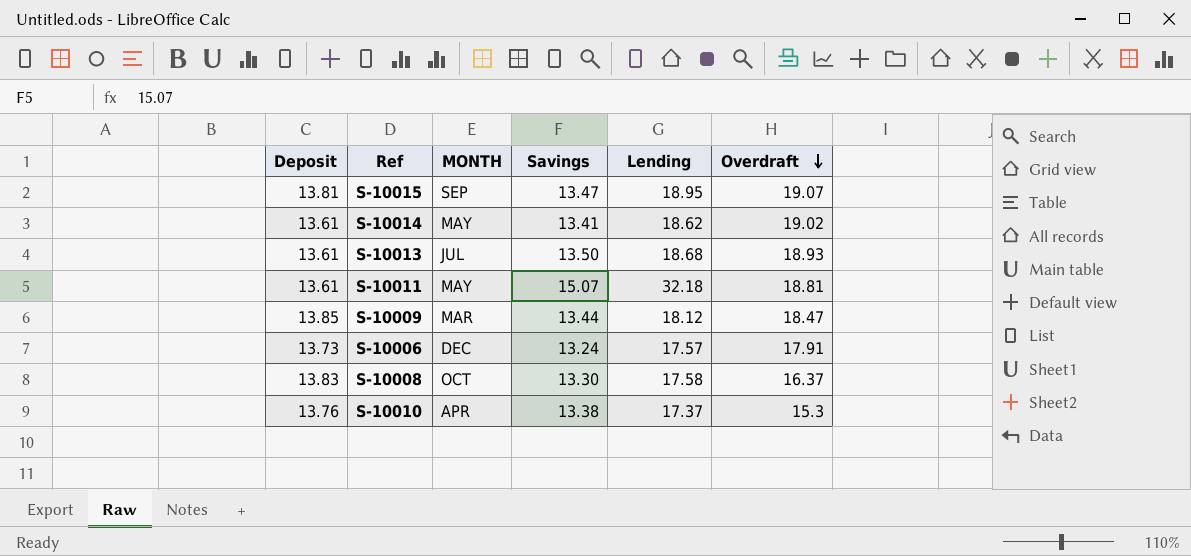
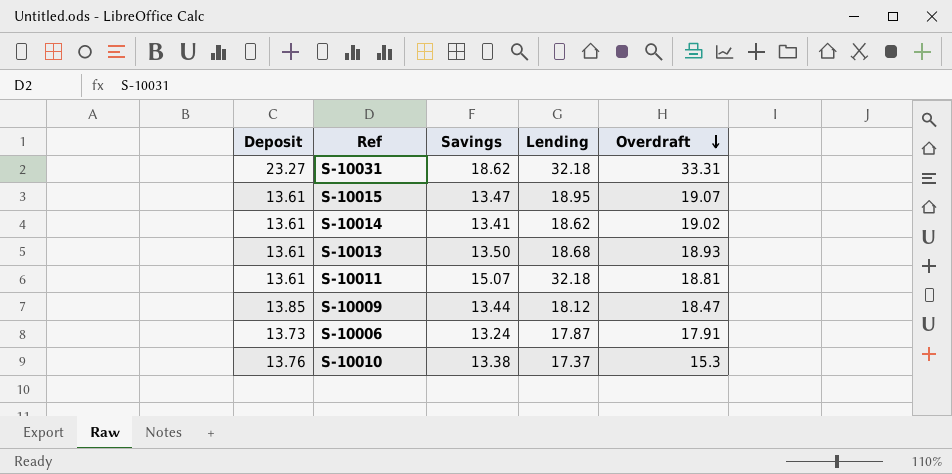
column MONTH | position: 3 -> none
row S-10008: 13.83 | OCT | 13.30 | 17.58 | 16.37 -> none
row S-10031: none -> 23.27 | 18.62 | 32.18 | 33.31
S-10015 | Deposit: 13.81 -> 13.61
S-10006 | Lending: 17.57 -> 17.87

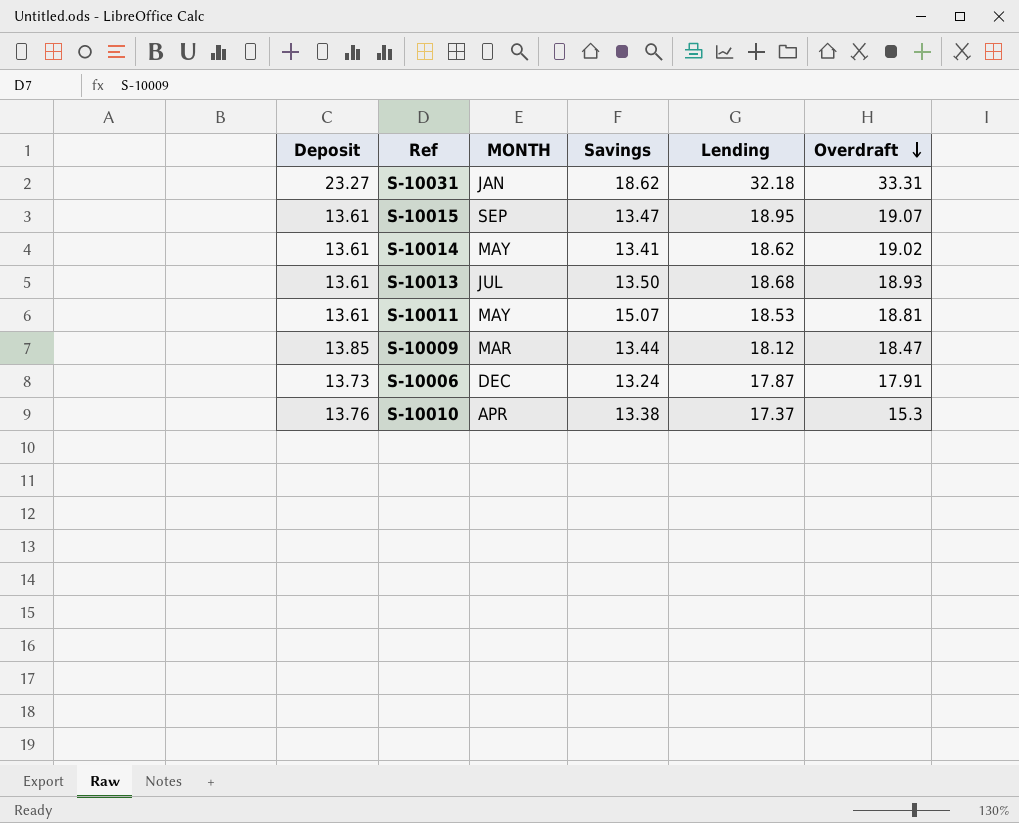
column MONTH | position: none -> 3
S-10011 | Lending: 32.18 -> 18.53

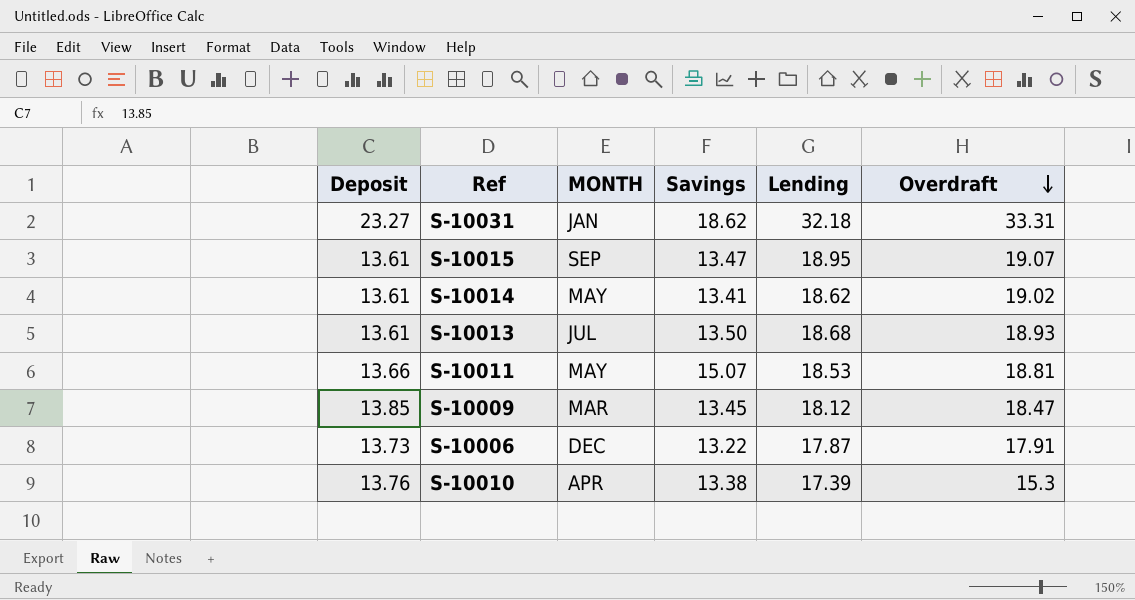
S-10011 | Deposit: 13.61 -> 13.66
S-10009 | Savings: 13.44 -> 13.45
S-10006 | Savings: 13.24 -> 13.22
S-10010 | Lending: 17.37 -> 17.39

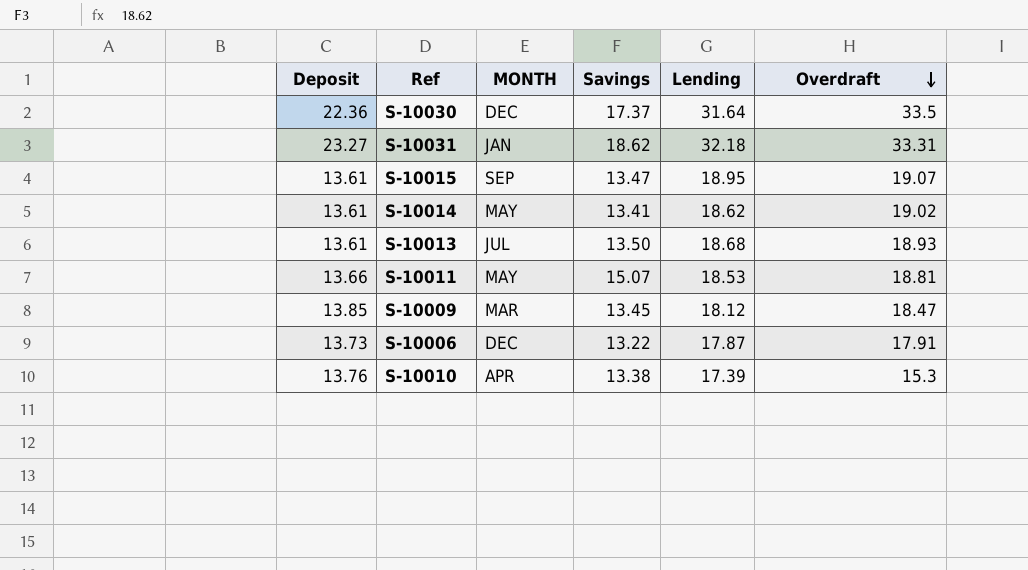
row S-10030: none -> 22.36 | DEC | 17.37 | 31.64 | 33.5

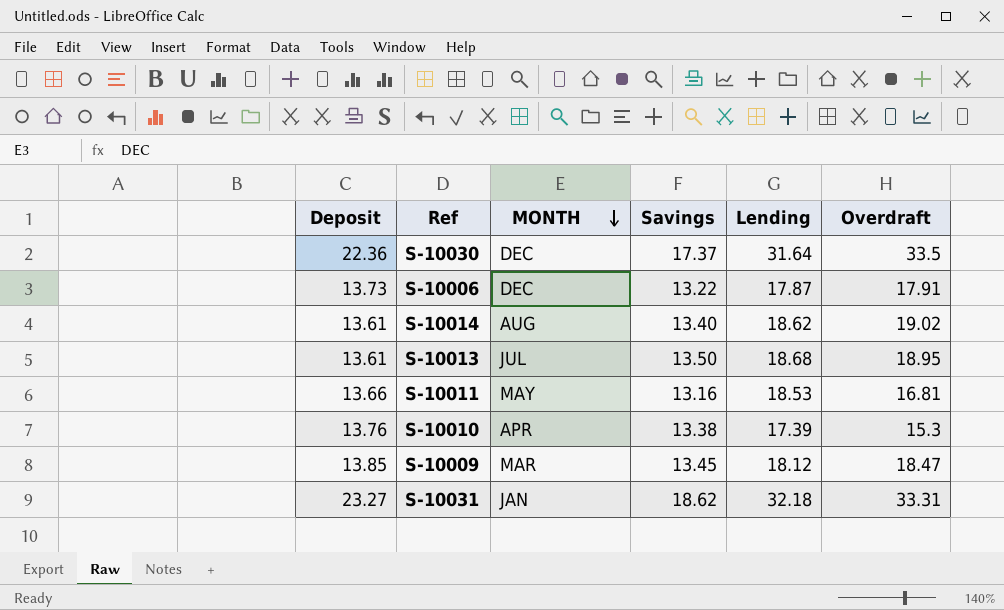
row order: Overdraft descending -> MONTH descending
row S-10015: 13.61 | SEP | 13.47 | 18.95 | 19.07 -> none
S-10014 | MONTH: MAY -> AUG
S-10014 | Savings: 13.41 -> 13.40
S-10013 | Overdraft: 18.93 -> 18.95
S-10011 | Savings: 15.07 -> 13.16
S-10011 | Overdraft: 18.81 -> 16.81

